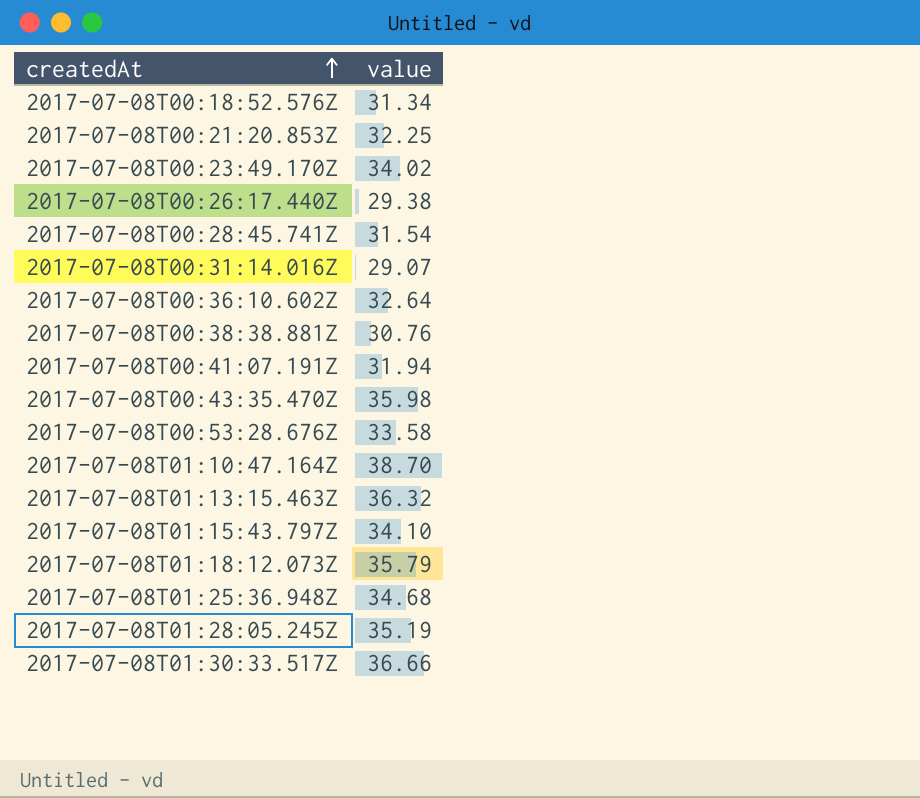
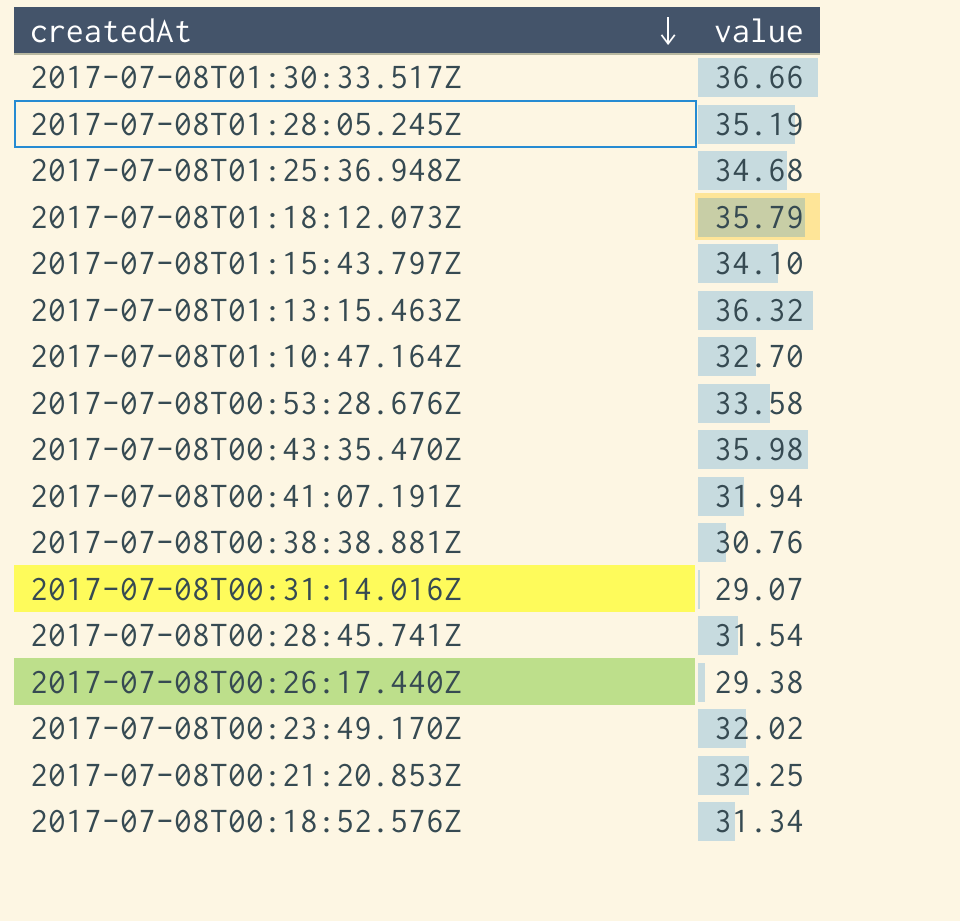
row order: createdAt ascending -> createdAt descending
row 2017-07-08T00:36:10.602Z: 32.64 -> none
2017-07-08T01:10:47.164Z | value: 38.70 -> 32.70
2017-07-08T00:23:49.170Z | value: 34.02 -> 32.02

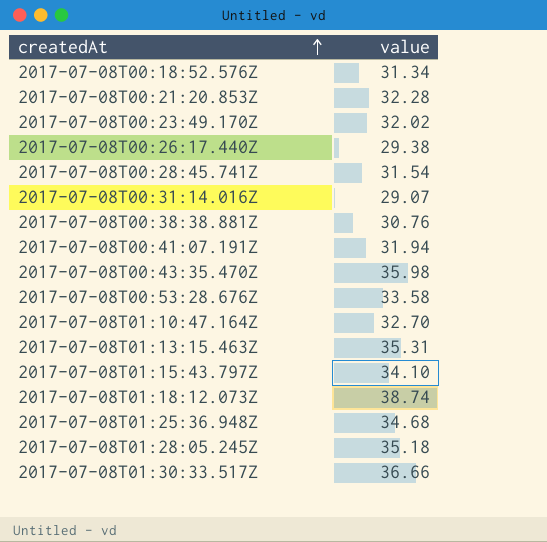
row order: createdAt descending -> createdAt ascending
2017-07-08T00:21:20.853Z | value: 32.25 -> 32.28
2017-07-08T01:13:15.463Z | value: 36.32 -> 35.31
2017-07-08T01:18:12.073Z | value: 35.79 -> 38.74
2017-07-08T01:28:05.245Z | value: 35.19 -> 35.18

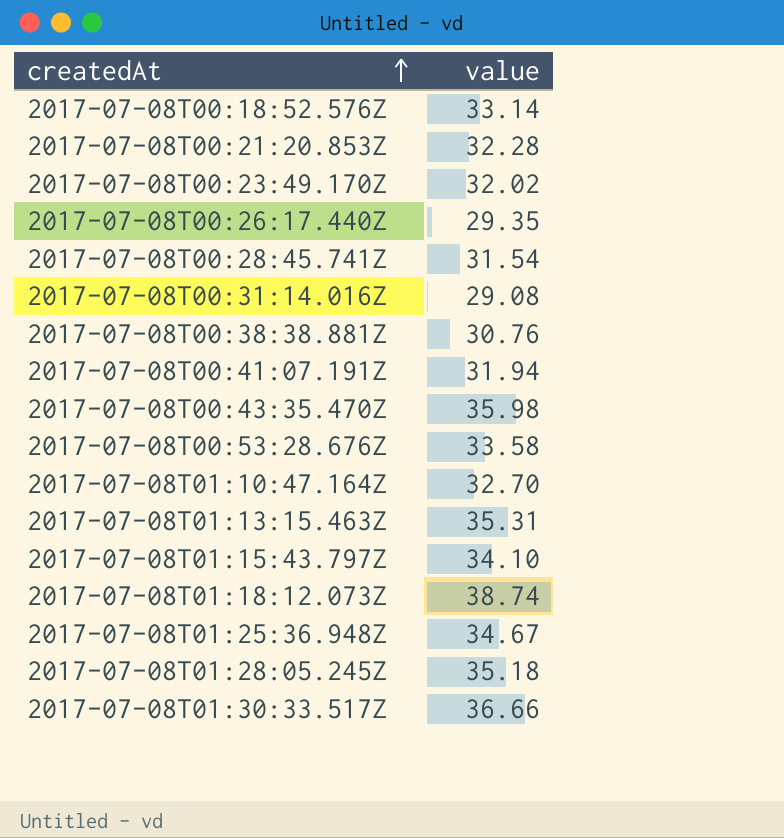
2017-07-08T00:18:52.576Z | value: 31.34 -> 33.14
2017-07-08T00:26:17.440Z | value: 29.38 -> 29.35
2017-07-08T00:31:14.016Z | value: 29.07 -> 29.08
2017-07-08T01:25:36.948Z | value: 34.68 -> 34.67

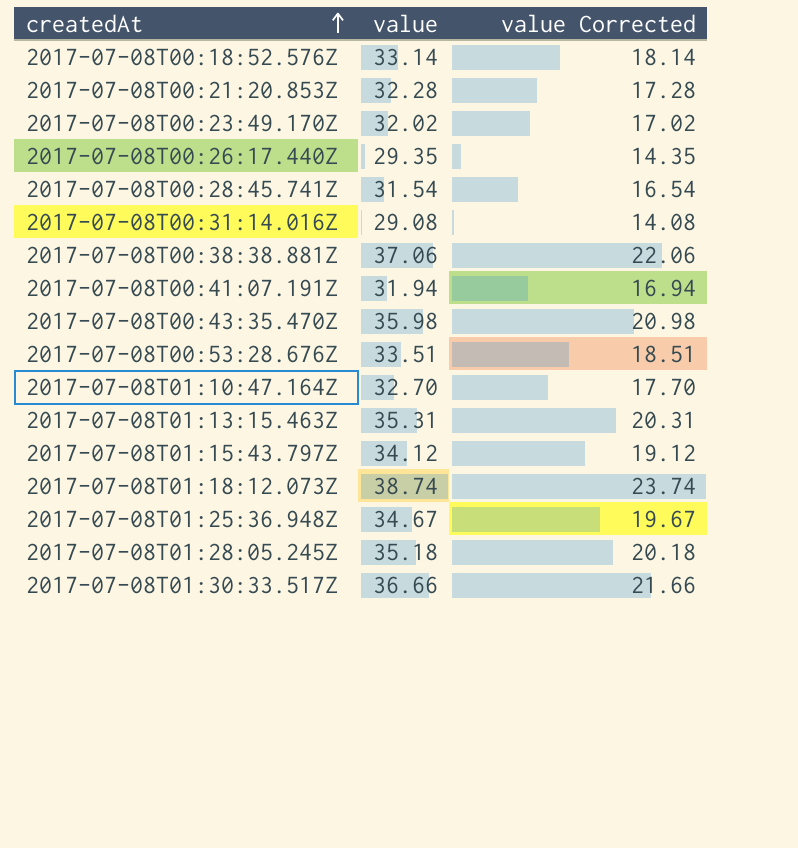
column value Corrected | formula: none -> [value] - 15
2017-07-08T00:38:38.881Z | value: 30.76 -> 37.06
2017-07-08T00:53:28.676Z | value: 33.58 -> 33.51
2017-07-08T01:15:43.797Z | value: 34.10 -> 34.12

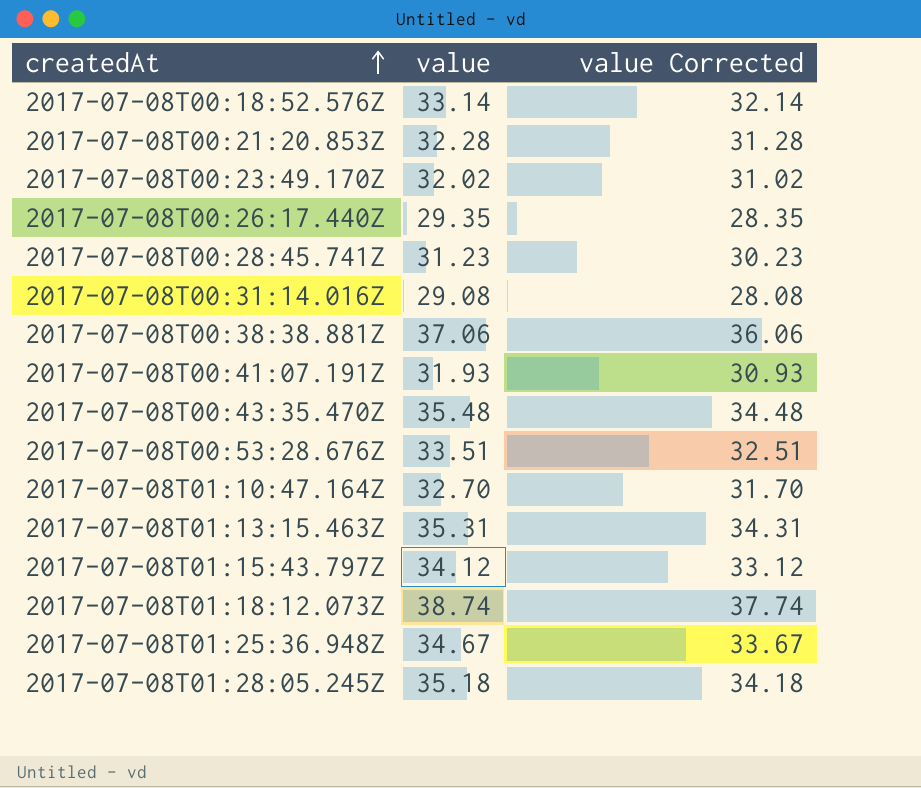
column value Corrected | formula: [value] - 15 -> [value] - 1
row 2017-07-08T01:30:33.517Z: 36.66 | 21.66 -> none
2017-07-08T00:28:45.741Z | value: 31.54 -> 31.23
2017-07-08T00:41:07.191Z | value: 31.94 -> 31.93
2017-07-08T00:43:35.470Z | value: 35.98 -> 35.48

